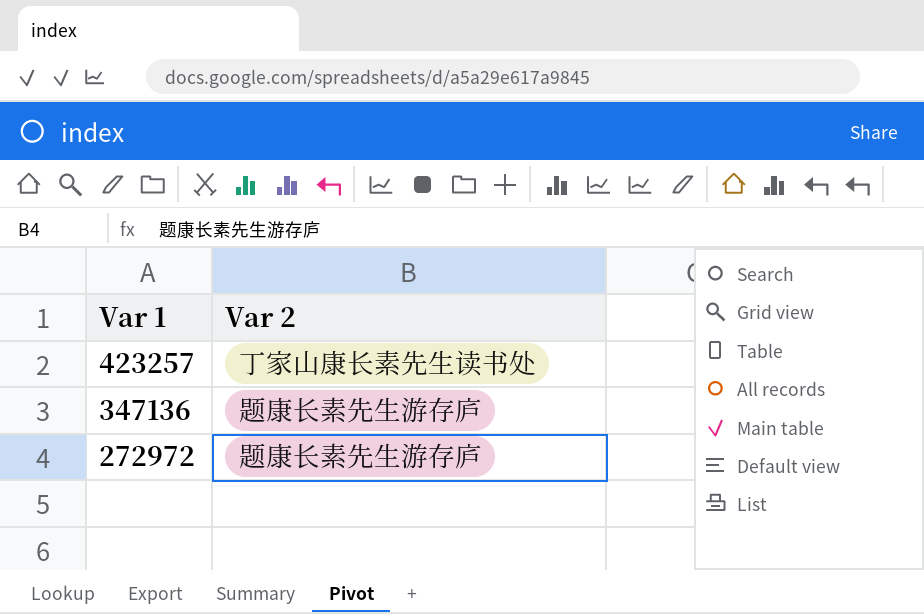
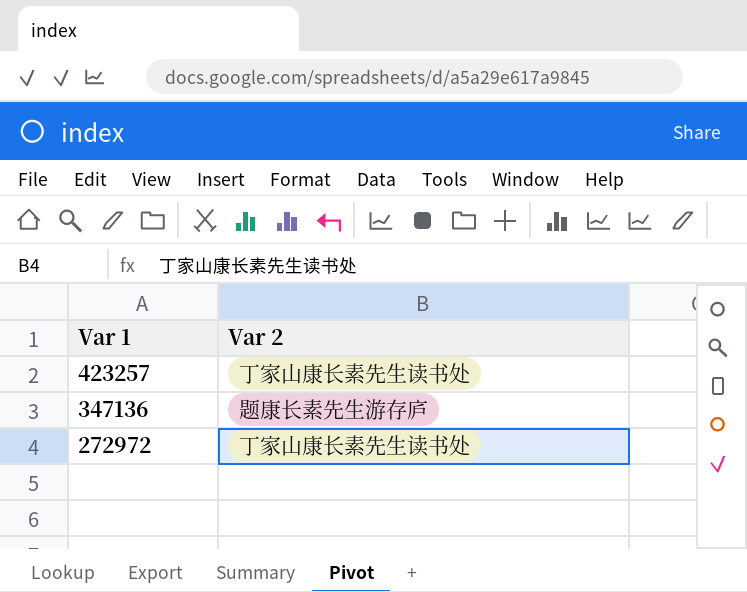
272972 | Var 2: 题康长素先生游存庐 -> 丁家山康长素先生读书处

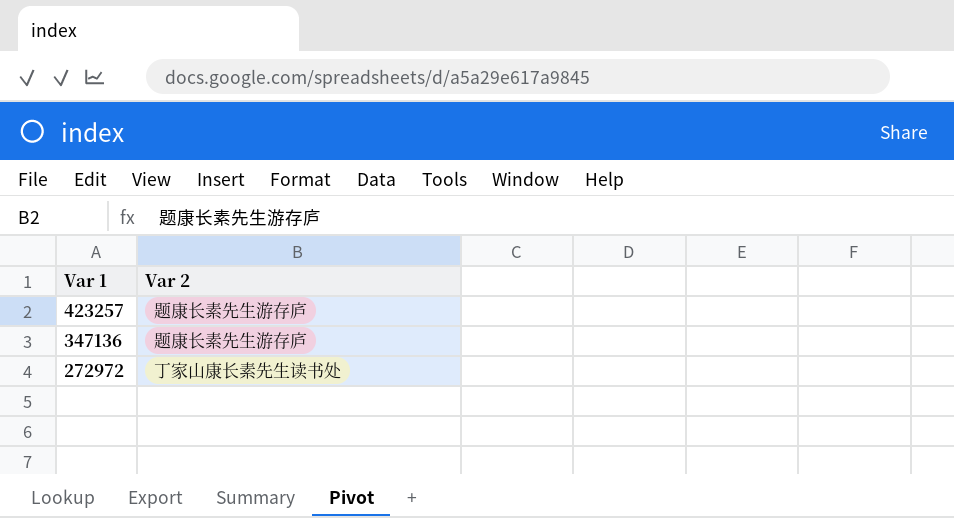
423257 | Var 2: 丁家山康长素先生读书处 -> 题康长素先生游存庐

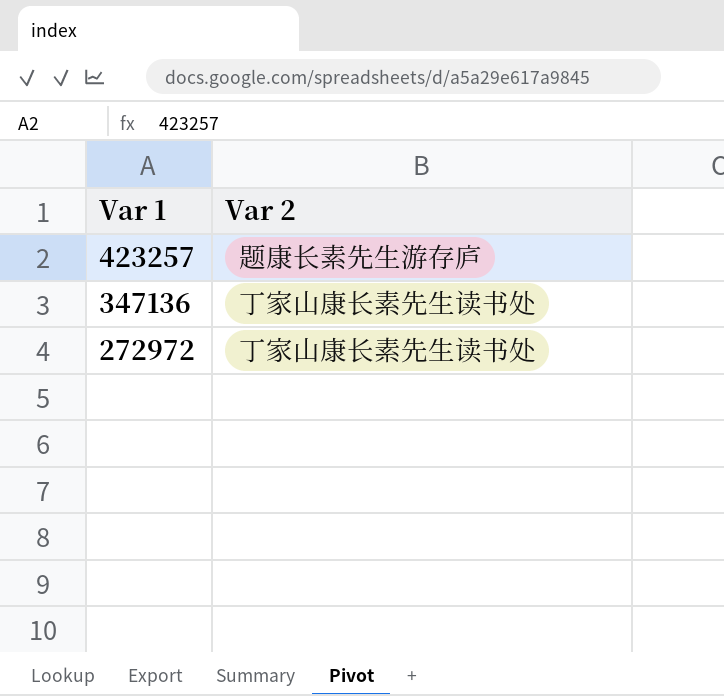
347136 | Var 2: 题康长素先生游存庐 -> 丁家山康长素先生读书处

